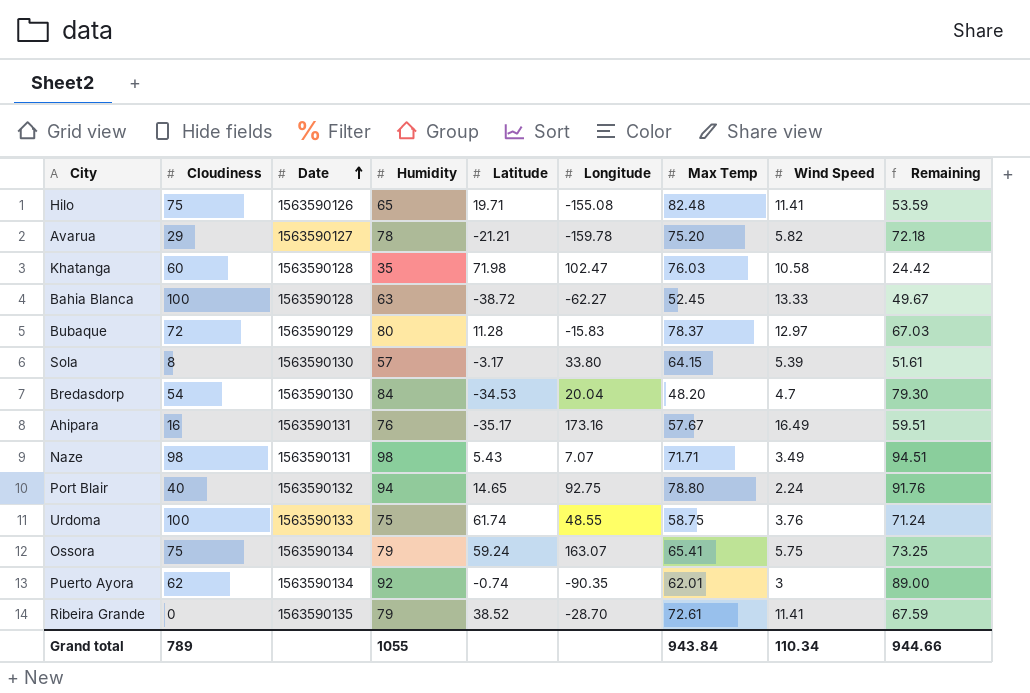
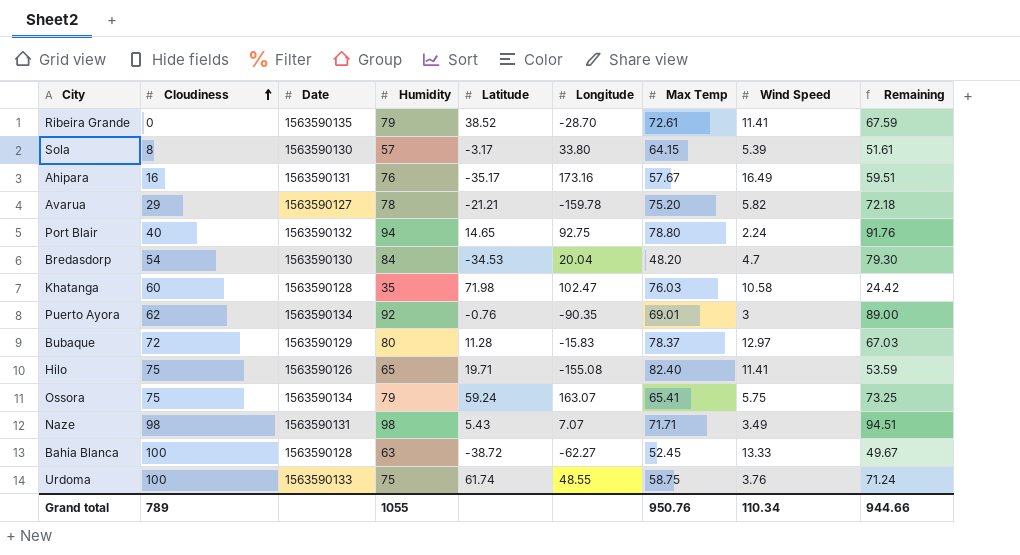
row order: Date ascending -> Cloudiness ascending
Puerto Ayora | Latitude: -0.74 -> -0.76
Puerto Ayora | Max Temp: 62.01 -> 69.01
Hilo | Max Temp: 82.48 -> 82.40
Grand total | Max Temp: 943.84 -> 950.76

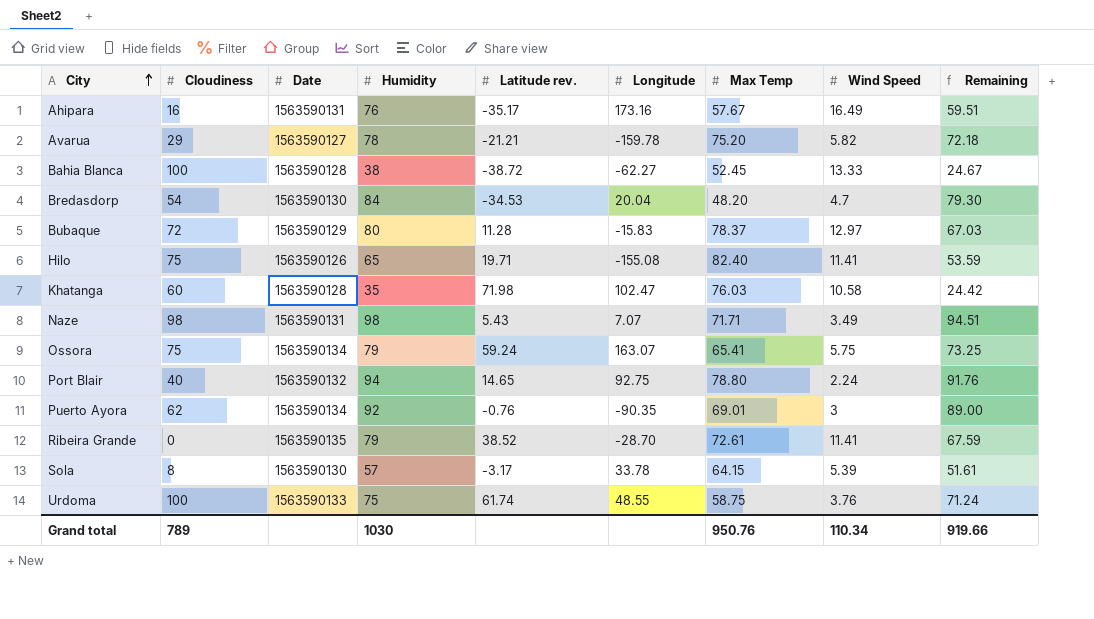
row order: Cloudiness ascending -> City ascending
column name: Latitude -> Latitude rev.
Bahia Blanca | Humidity: 63 -> 38
Bahia Blanca | Remaining: 49.67 -> 24.67
Sola | Longitude: 33.80 -> 33.78
Grand total | Humidity: 1055 -> 1030
Grand total | Remaining: 944.66 -> 919.66

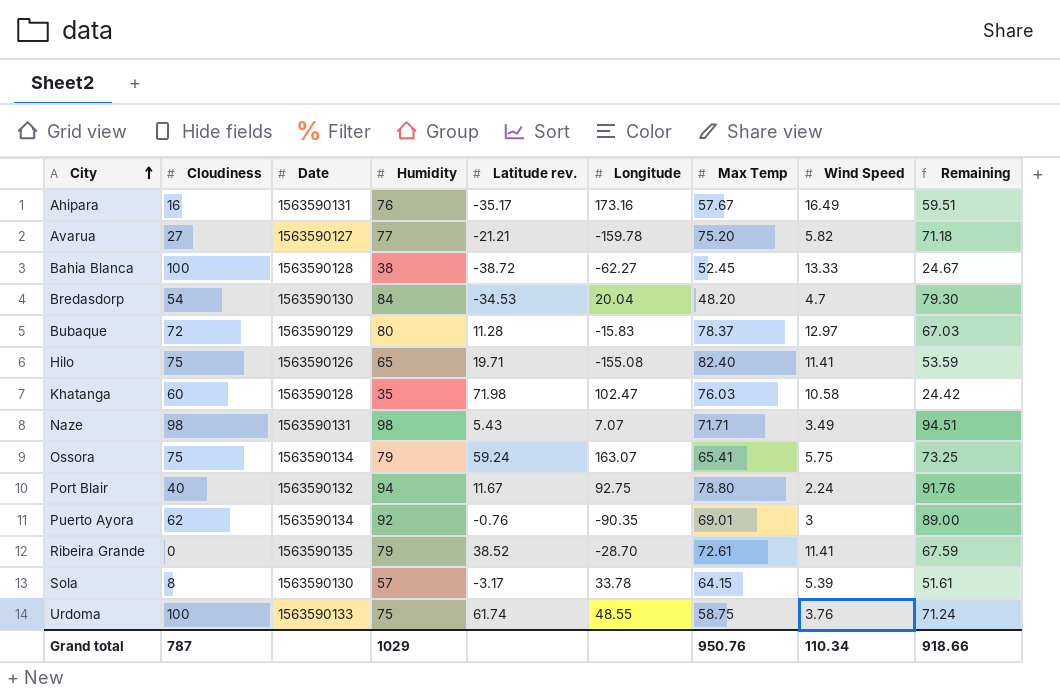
Avarua | Cloudiness: 29 -> 27
Avarua | Humidity: 78 -> 77
Avarua | Remaining: 72.18 -> 71.18
Port Blair | Latitude rev.: 14.65 -> 11.67
Grand total | Cloudiness: 789 -> 787
Grand total | Humidity: 1030 -> 1029
Grand total | Remaining: 919.66 -> 918.66

